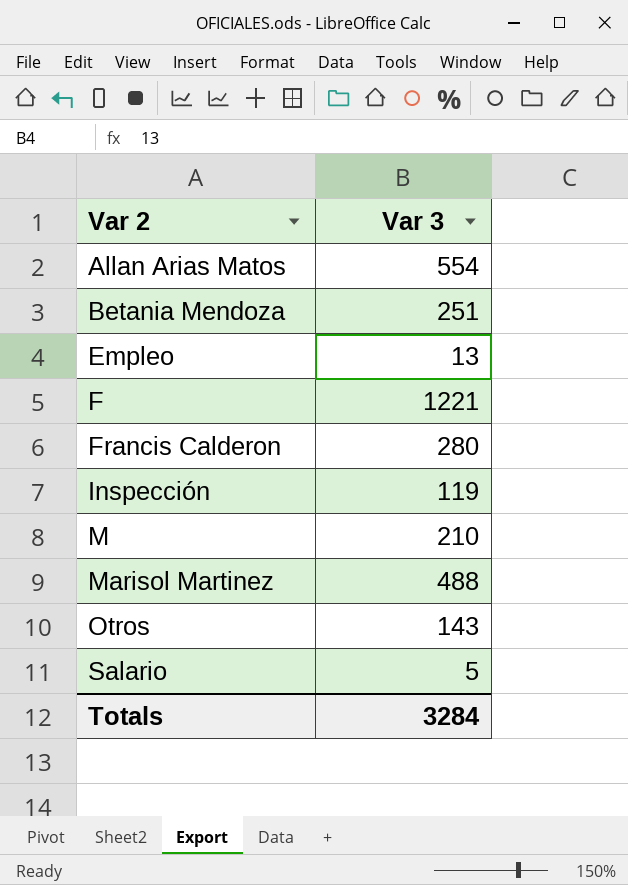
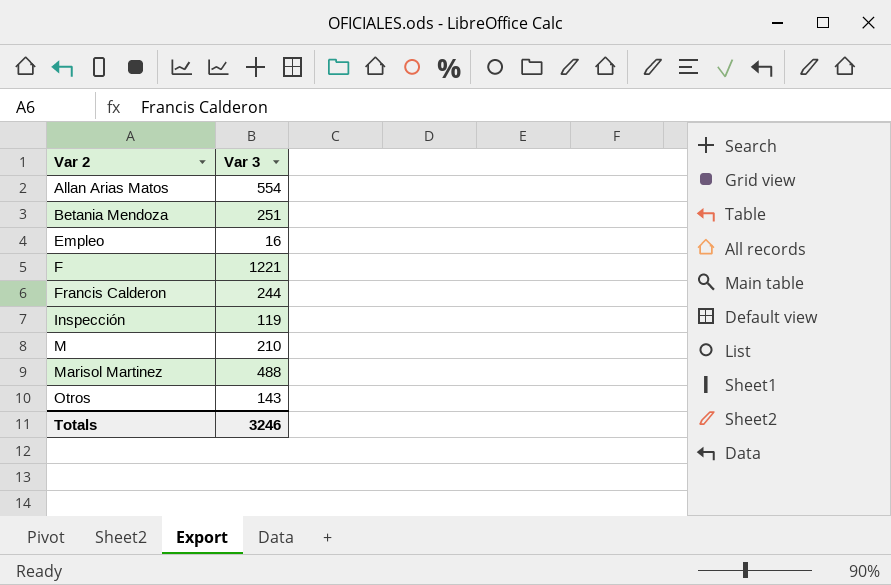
row Salario: 5 -> none
Empleo | Var 3: 13 -> 16
Francis Calderon | Var 3: 280 -> 244
Totals | Var 3: 3284 -> 3246

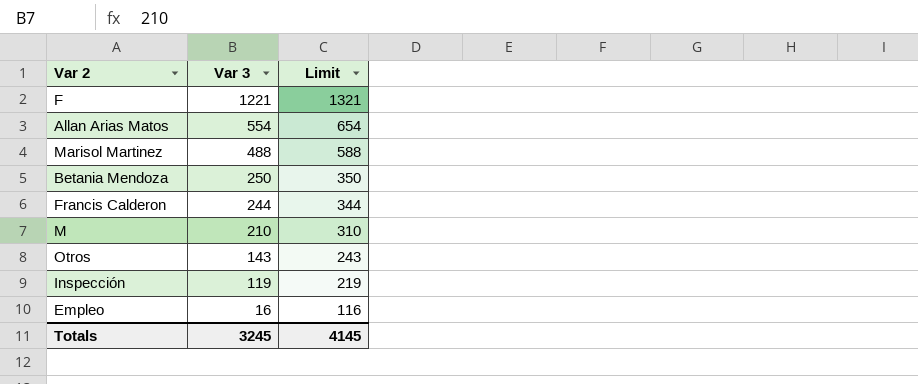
row order: Var 2 ascending -> Var 3 descending
column Limit | formula: none -> [Var 3] + 100
Betania Mendoza | Var 3: 251 -> 250
Totals | Var 3: 3246 -> 3245

